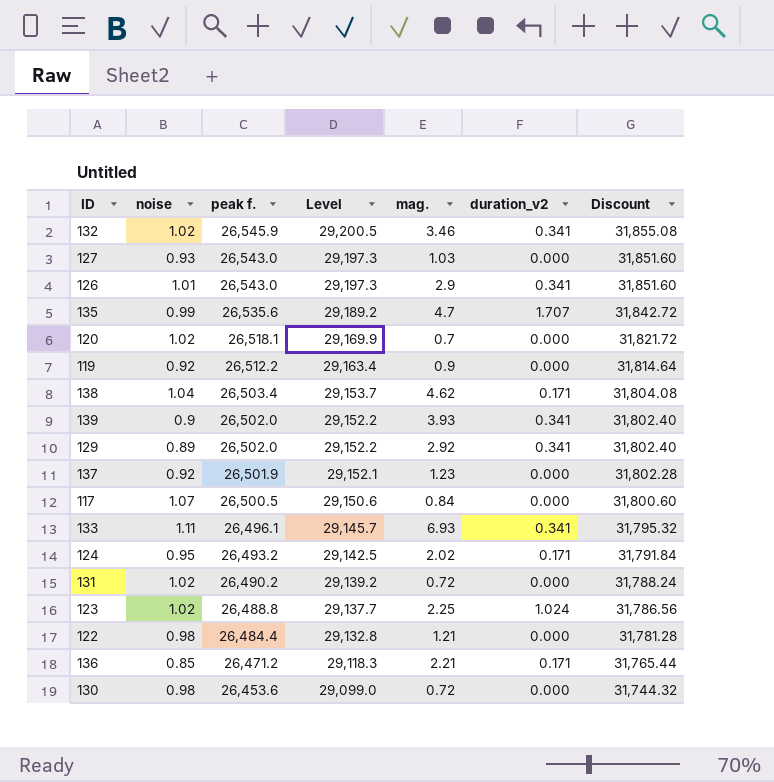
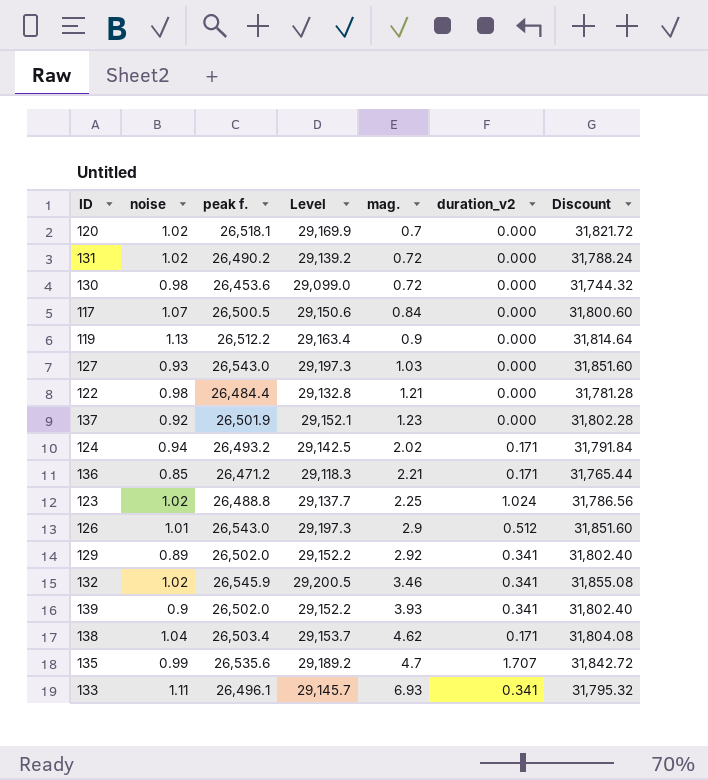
row order: peak f. descending -> mag. ascending
119 | noise: 0.92 -> 1.13
124 | noise: 0.95 -> 0.94
126 | duration_v2: 0.341 -> 0.512

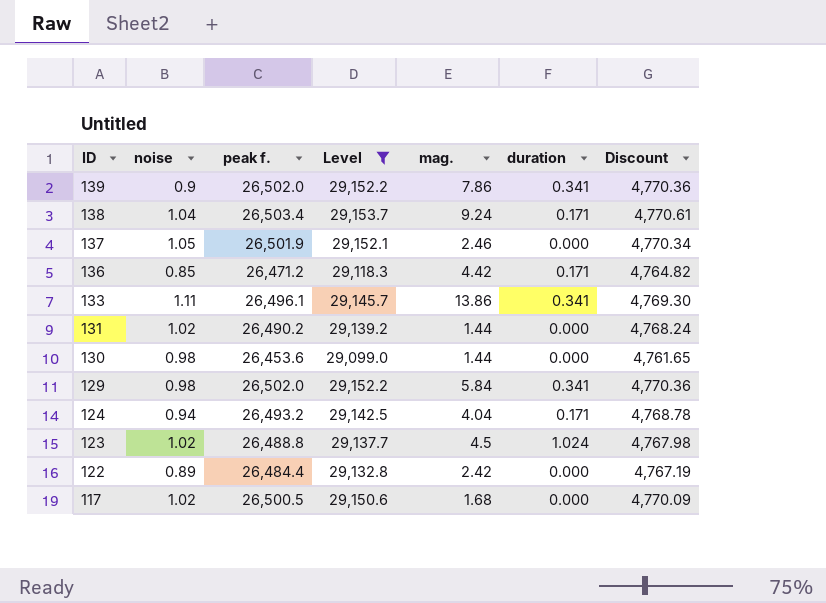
filter: none -> Level <= 29,153.7
row order: mag. ascending -> ID descending
column name: duration_v2 -> duration
column Discount | formula: [peak f.] * 1.2 -> [peak f.] * 0.18
139 | mag.: 3.93 -> 7.86
138 | mag.: 4.62 -> 9.24
137 | noise: 0.92 -> 1.05
137 | mag.: 1.23 -> 2.46
136 | mag.: 2.21 -> 4.42
133 | mag.: 6.93 -> 13.86
131 | mag.: 0.72 -> 1.44
130 | mag.: 0.72 -> 1.44
129 | noise: 0.89 -> 0.98
129 | mag.: 2.92 -> 5.84
124 | mag.: 2.02 -> 4.04
123 | mag.: 2.25 -> 4.5
122 | noise: 0.98 -> 0.89
122 | mag.: 1.21 -> 2.42
117 | noise: 1.07 -> 1.02
117 | mag.: 0.84 -> 1.68

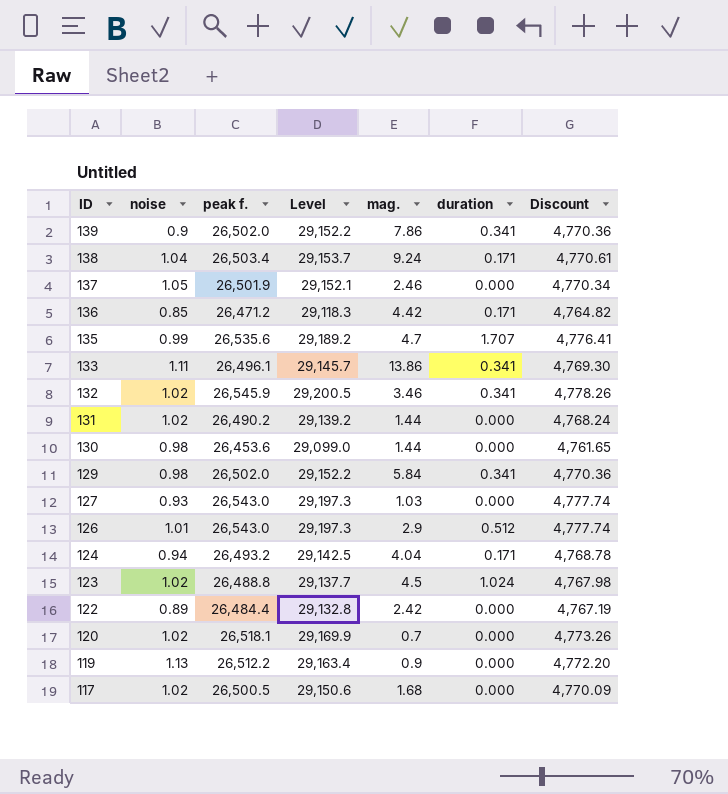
filter: Level <= 29,153.7 -> none

